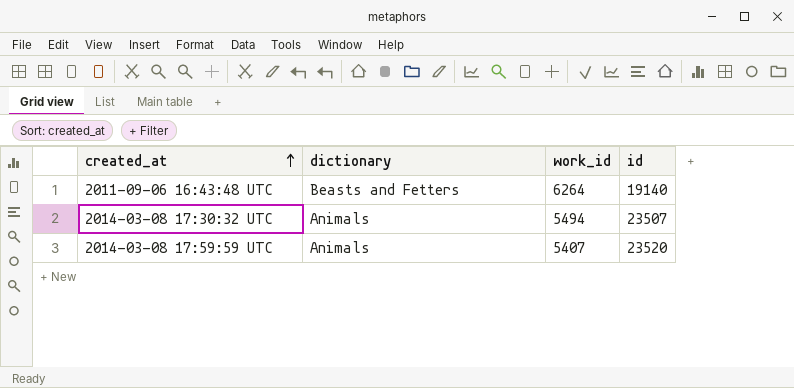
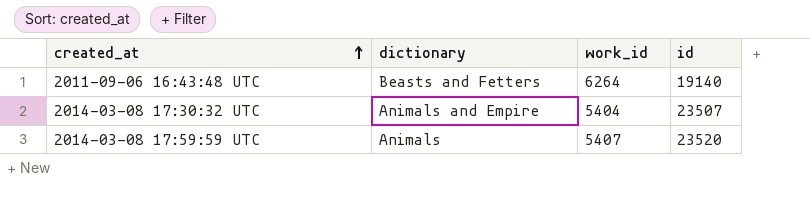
2014-03-08 17:30:32 UTC | dictionary: Animals -> Animals and Empire
2014-03-08 17:30:32 UTC | work_id: 5494 -> 5404

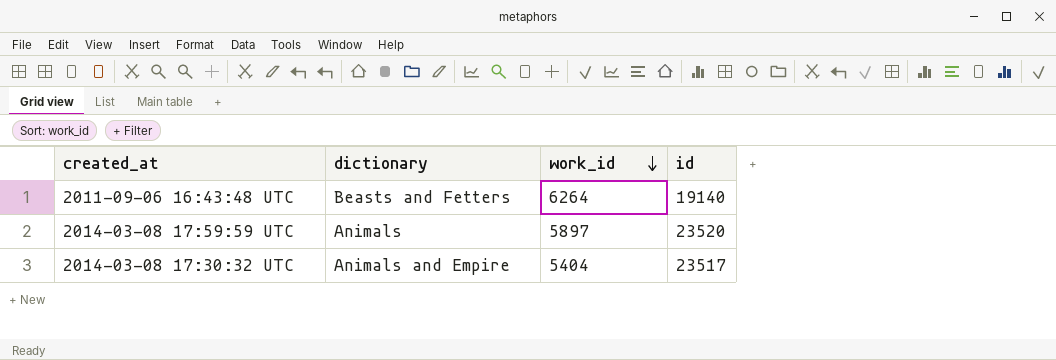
row order: created_at ascending -> work_id descending
2014-03-08 17:59:59 UTC | work_id: 5407 -> 5897
2014-03-08 17:30:32 UTC | id: 23507 -> 23517

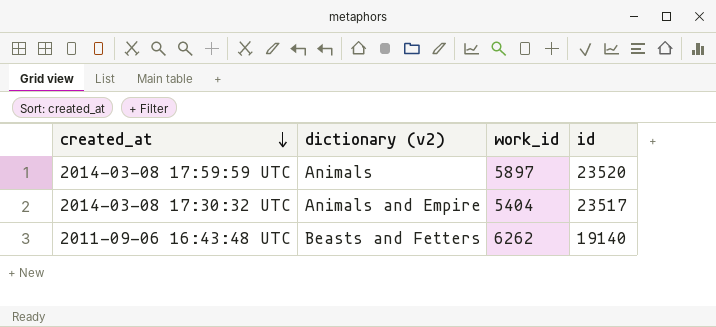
row order: work_id descending -> created_at descending
column name: dictionary -> dictionary (v2)
2011-09-06 16:43:48 UTC | work_id: 6264 -> 6262

